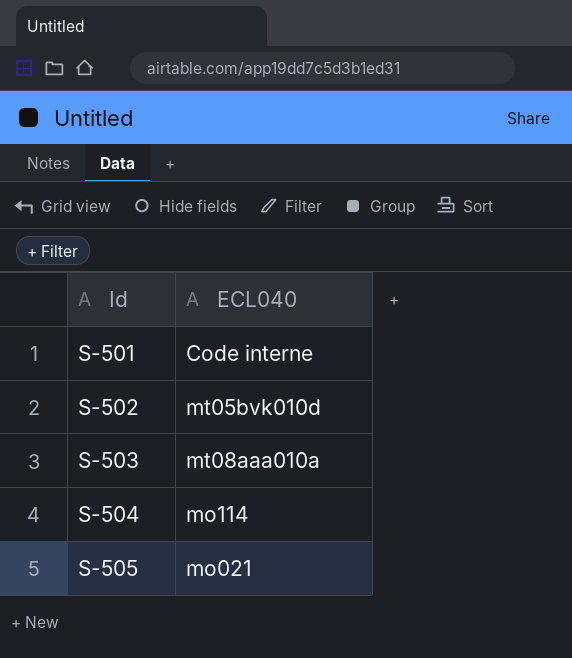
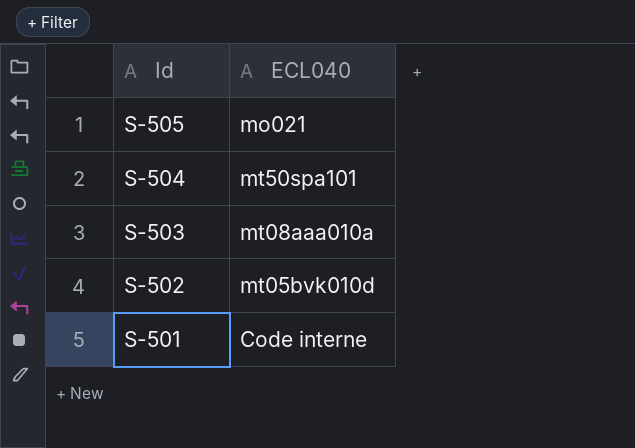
row order: Id ascending -> Id descending
S-504 | ECL040: mo114 -> mt50spa101

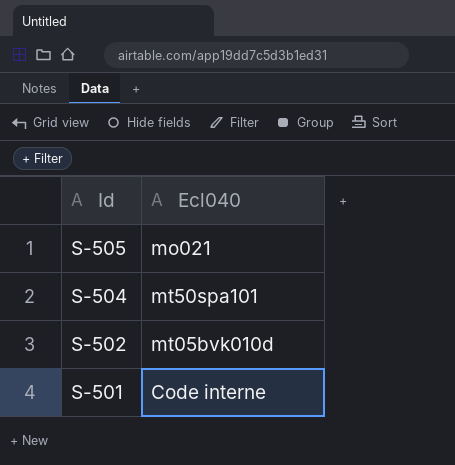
column name: ECL040 -> Ecl040
row S-503: mt08aaa010a -> none

